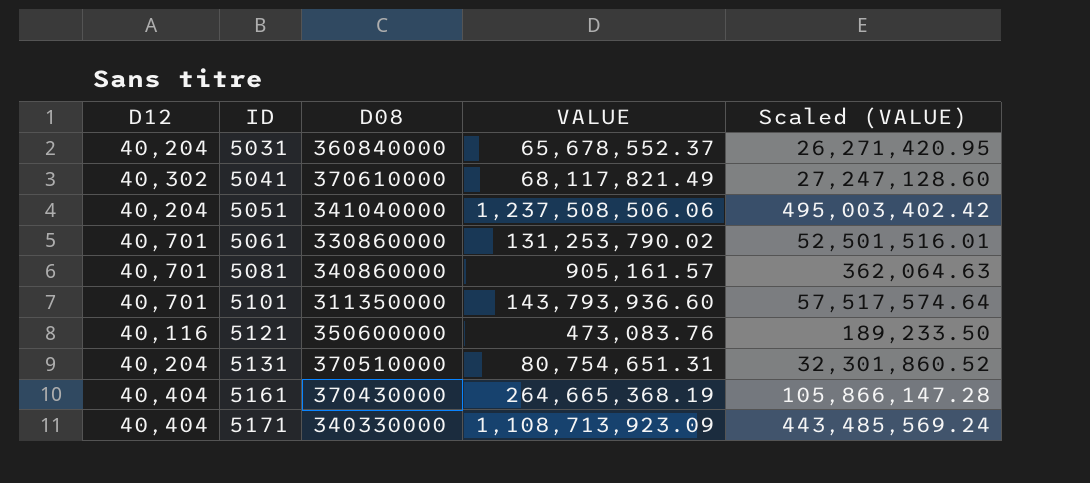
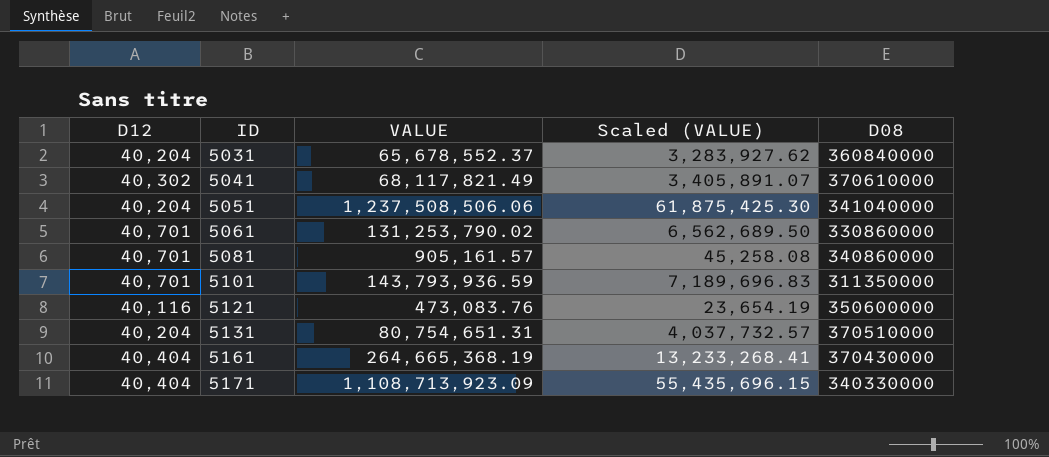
column Scaled (VALUE) | formula: [VALUE] * 0.4 -> [VALUE] * 0.05
column D08 | position: 3 -> 5
5101 | VALUE: 143,793,936.60 -> 143,793,936.59

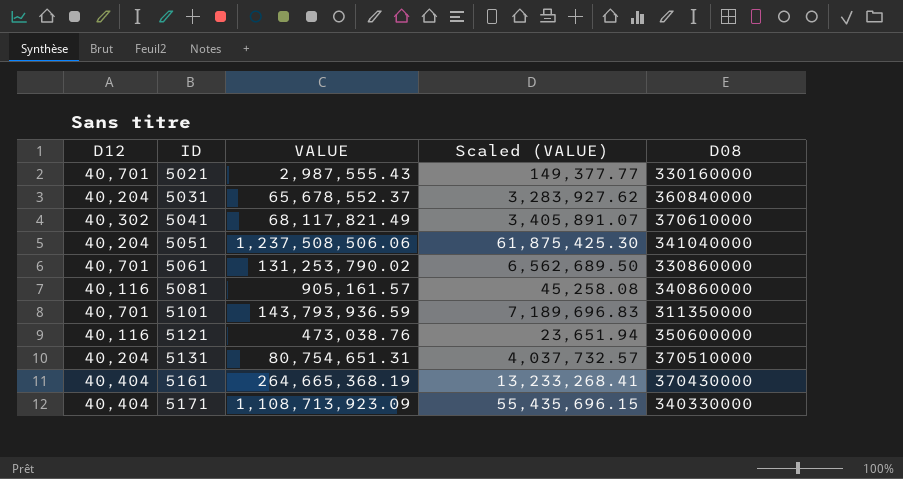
row 5021: none -> 40,701 | 2,987,555.43 | 149,377.77 | 330160000
5081 | D12: 40,701 -> 40,116
5121 | VALUE: 473,083.76 -> 473,038.76
5121 | Scaled (VALUE): 23,654.19 -> 23,651.94

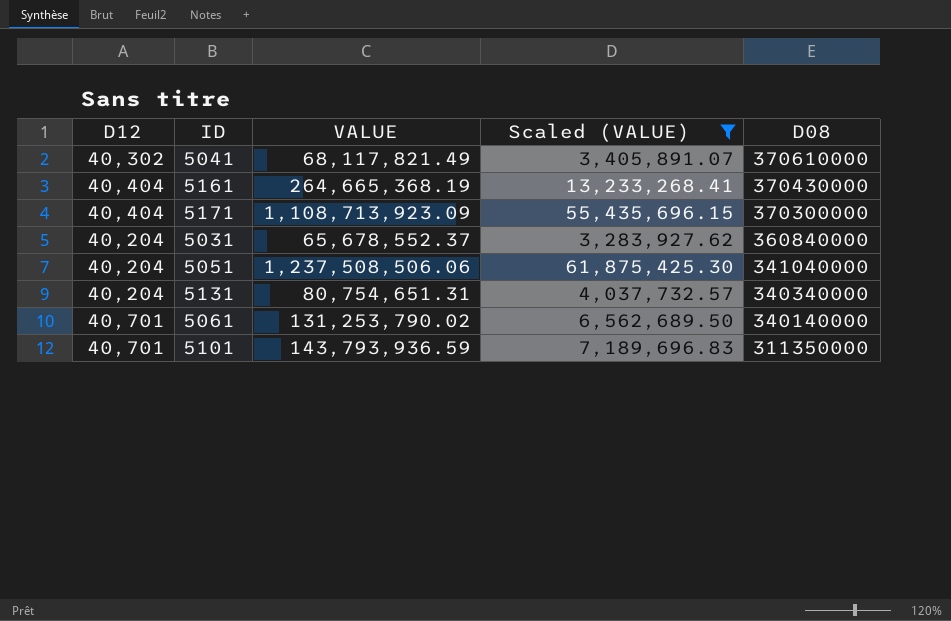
filter: none -> Scaled (VALUE) >= 3,283,927.62
row order: ID ascending -> D08 descending
5171 | D08: 340330000 -> 370300000
5131 | D08: 370510000 -> 340340000
5061 | D08: 330860000 -> 340140000

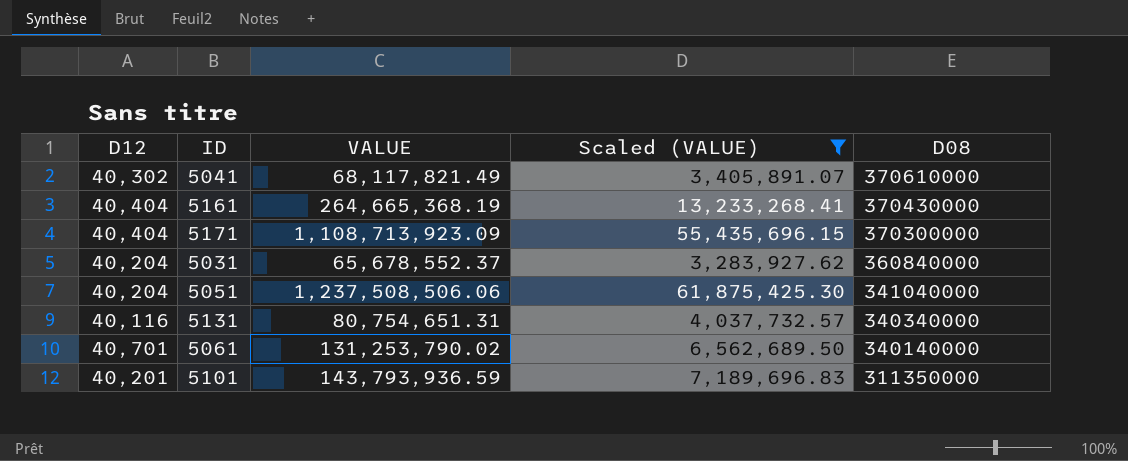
5131 | D12: 40,204 -> 40,116
5101 | D12: 40,701 -> 40,201

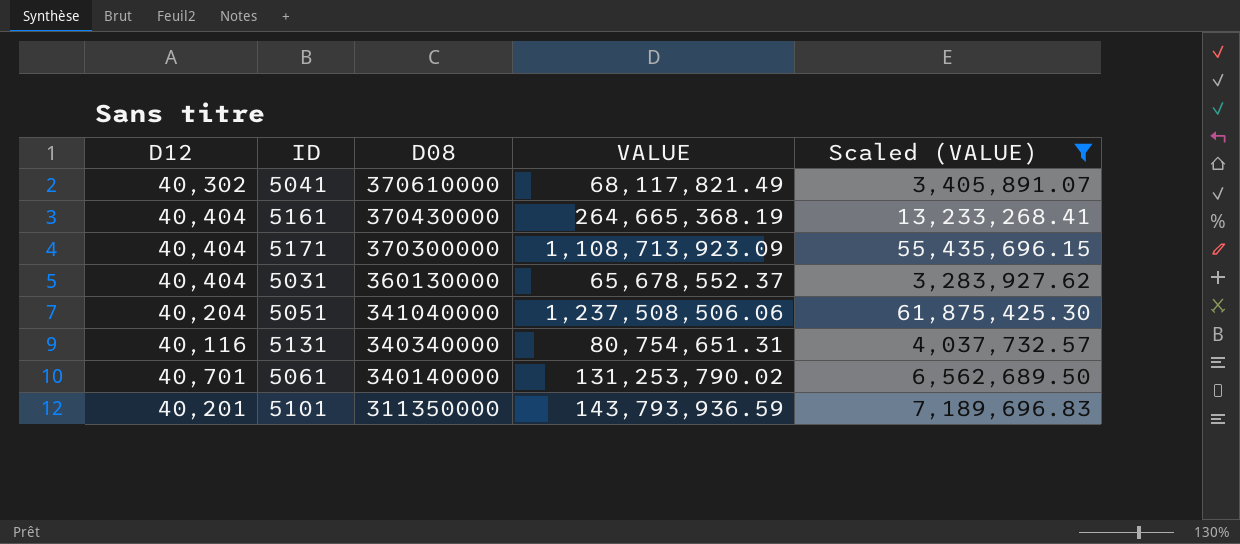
column D08 | position: 5 -> 3
5031 | D12: 40,204 -> 40,404
5031 | D08: 360840000 -> 360130000

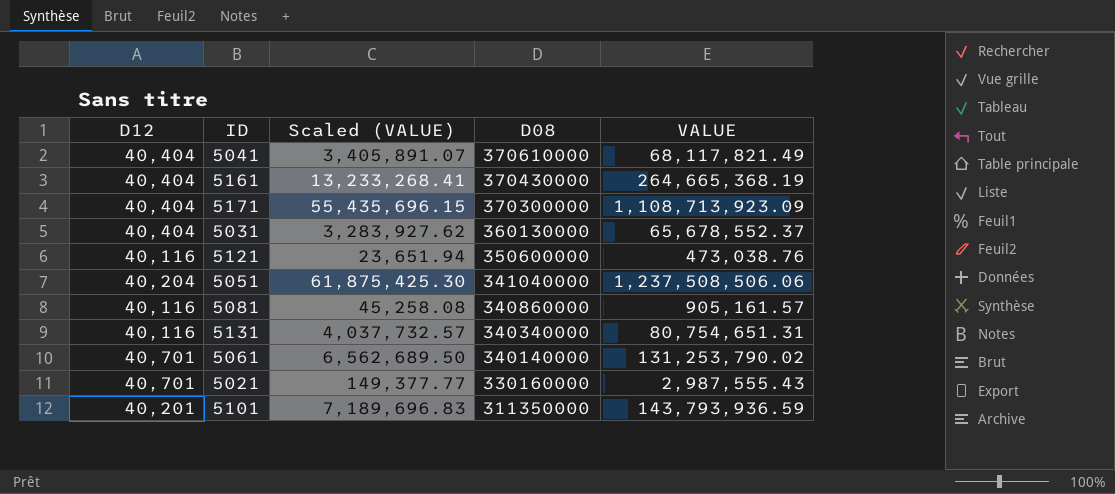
filter: Scaled (VALUE) >= 3,283,927.62 -> none
column Scaled (VALUE) | position: 5 -> 3
5041 | D12: 40,302 -> 40,404

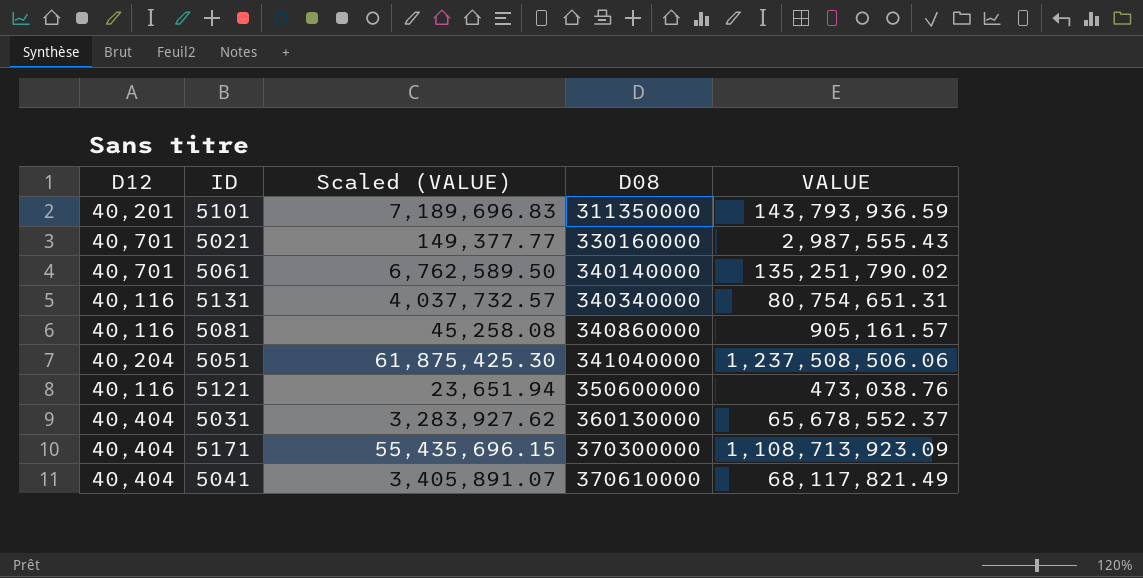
row order: D08 descending -> D08 ascending
row 5161: 40,404 | 13,233,268.41 | 370430000 | 264,665,368.19 -> none
5061 | Scaled (VALUE): 6,562,689.50 -> 6,762,589.50
5061 | VALUE: 131,253,790.02 -> 135,251,790.02

